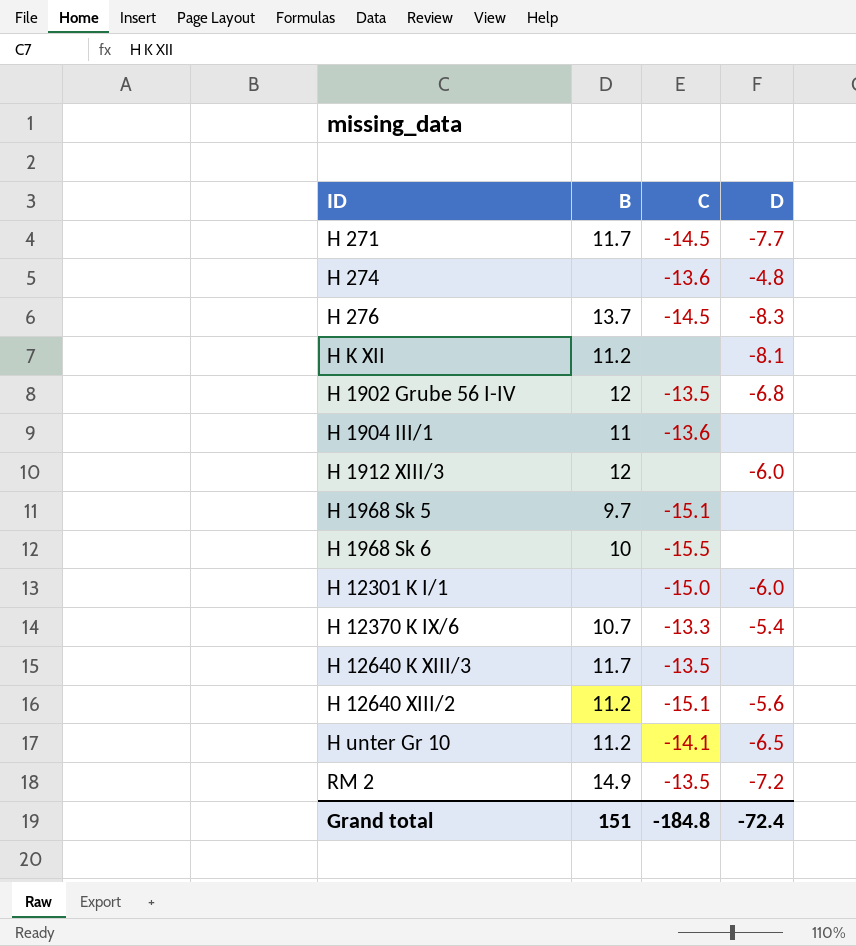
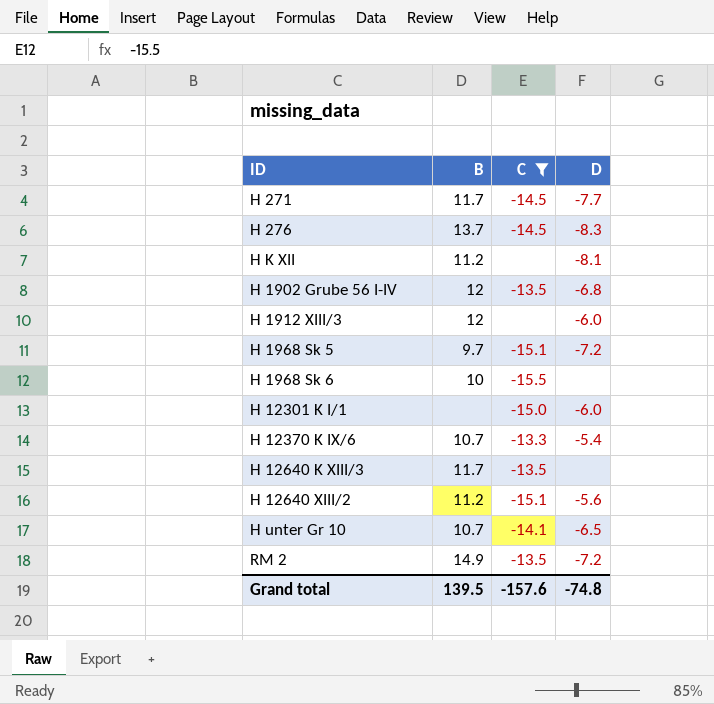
filter: none -> C != -13.6
H 1968 Sk 5 | D: none -> -7.2
H unter Gr 10 | B: 11.2 -> 10.7
Grand total | B: 151 -> 139.5
Grand total | C: -184.8 -> -157.6
Grand total | D: -72.4 -> -74.8

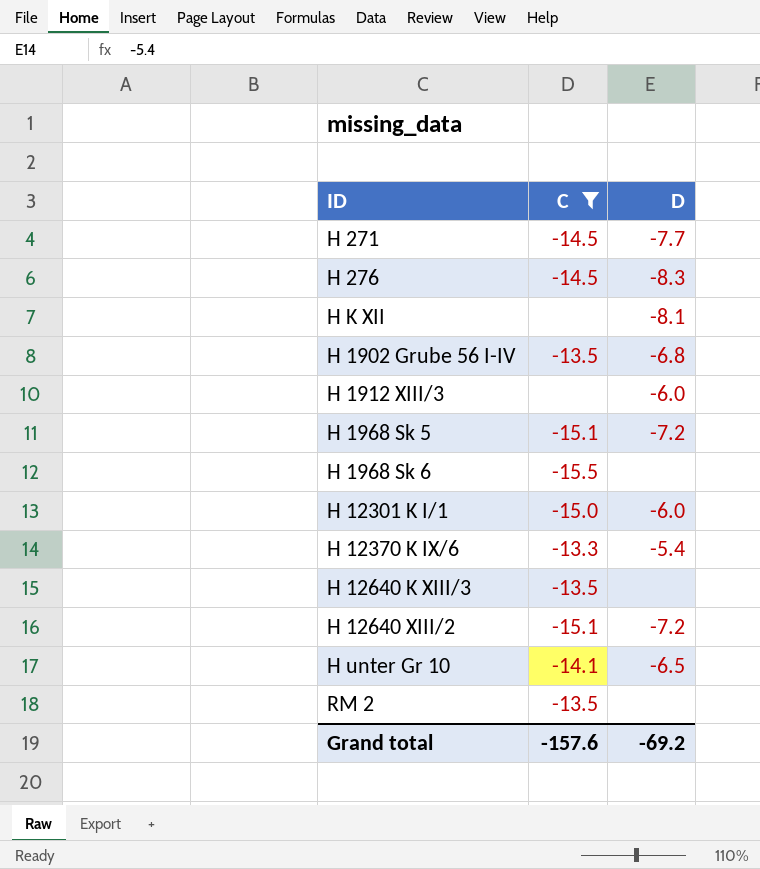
column B | position: 2 -> none
H 12640 XIII/2 | D: -5.6 -> -7.2
RM 2 | D: -7.2 -> none
Grand total | D: -74.8 -> -69.2

